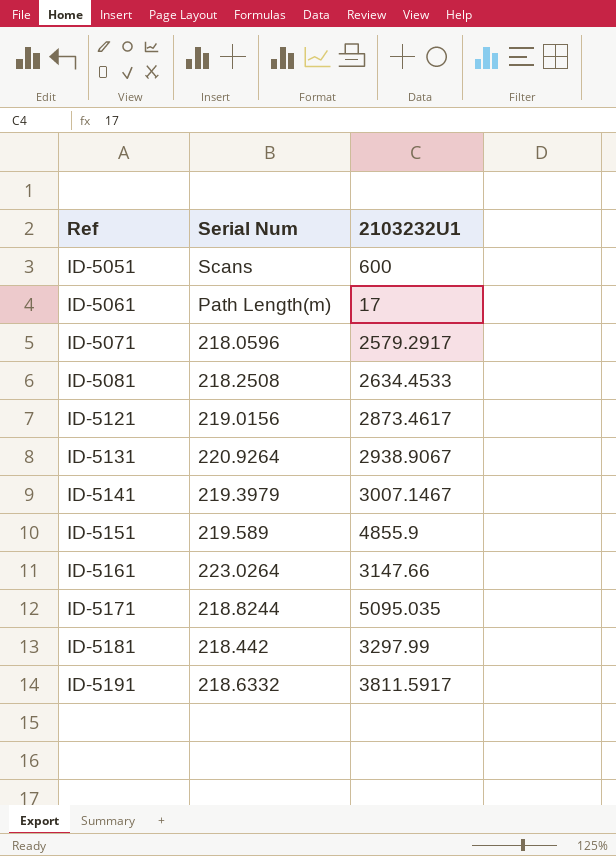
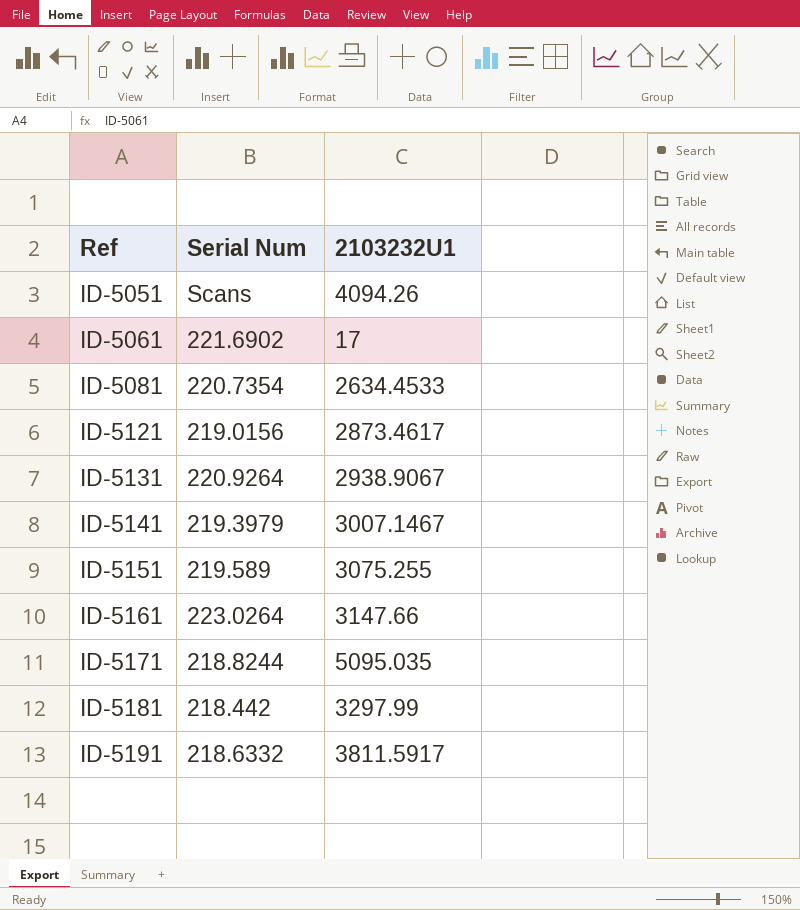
row ID-5071: 218.0596 | 2579.2917 -> none
ID-5051 | 2103232U1: 600 -> 4094.26
ID-5061 | Serial Num: Path Length(m) -> 221.6902
ID-5081 | Serial Num: 218.2508 -> 220.7354
ID-5151 | 2103232U1: 4855.9 -> 3075.255

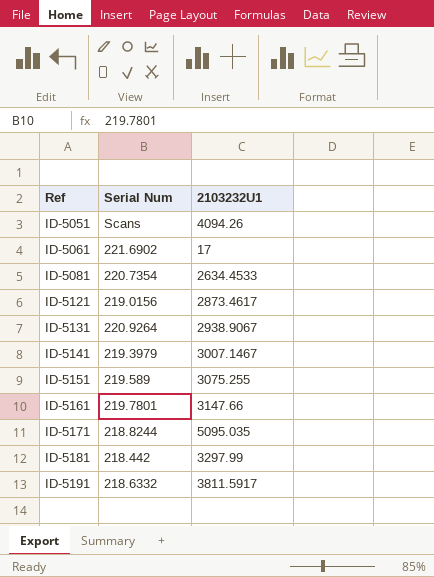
ID-5161 | Serial Num: 223.0264 -> 219.7801

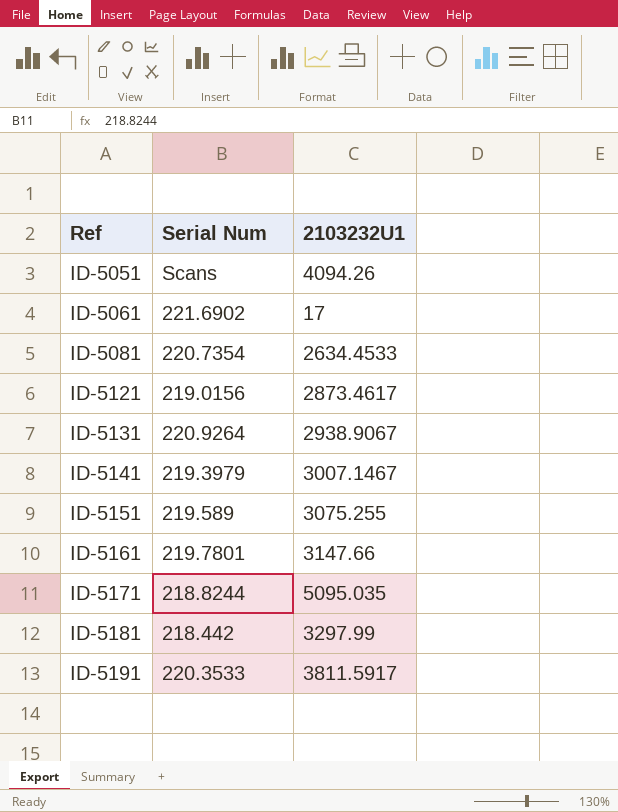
ID-5191 | Serial Num: 218.6332 -> 220.3533

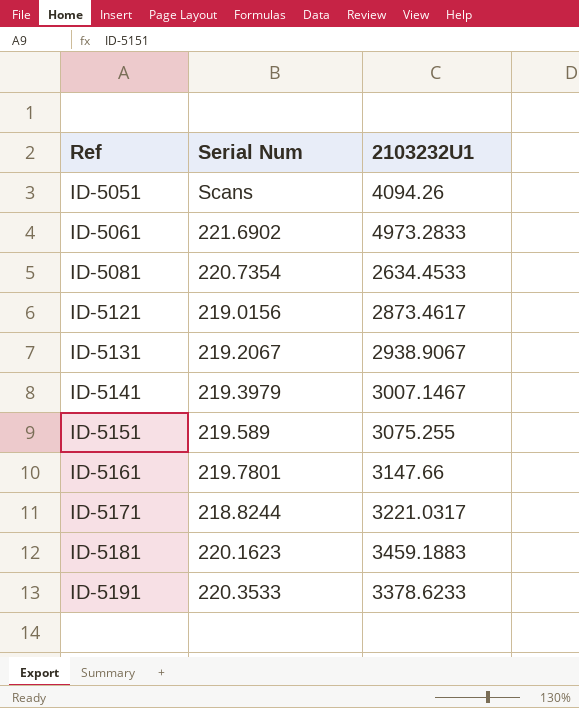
ID-5061 | 2103232U1: 17 -> 4973.2833
ID-5131 | Serial Num: 220.9264 -> 219.2067
ID-5171 | 2103232U1: 5095.035 -> 3221.0317
ID-5181 | Serial Num: 218.442 -> 220.1623
ID-5181 | 2103232U1: 3297.99 -> 3459.1883
ID-5191 | 2103232U1: 3811.5917 -> 3378.6233

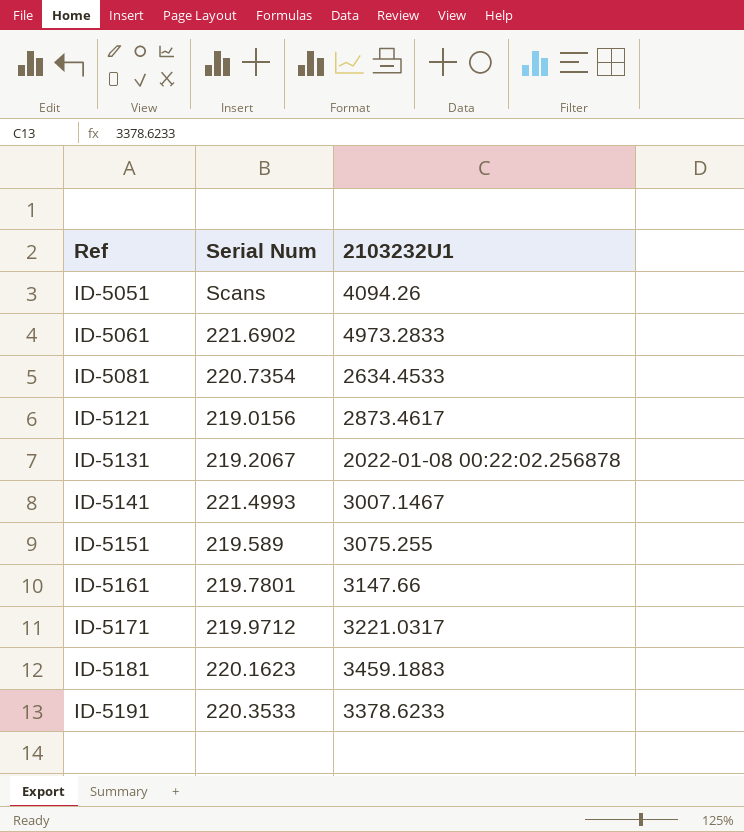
ID-5131 | 2103232U1: 2938.9067 -> 2022-01-08 00:22:02.256878
ID-5141 | Serial Num: 219.3979 -> 221.4993
ID-5171 | Serial Num: 218.8244 -> 219.9712

